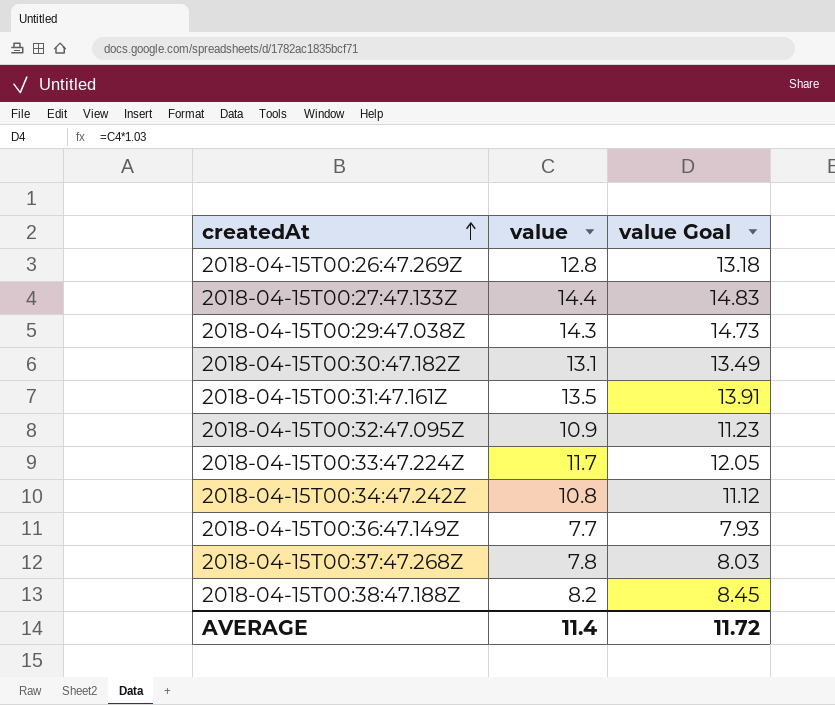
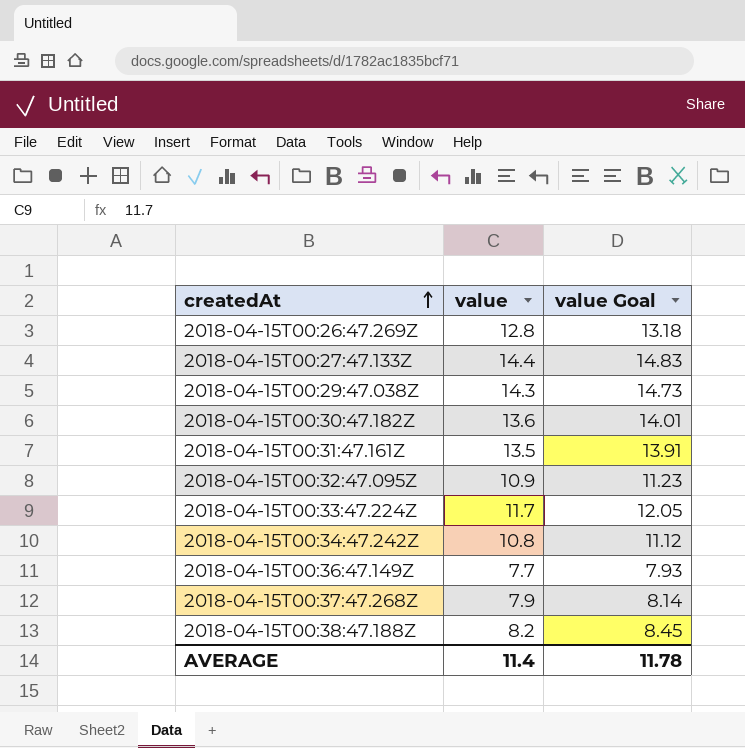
2018-04-15T00:30:47.182Z | value: 13.1 -> 13.6
2018-04-15T00:30:47.182Z | value Goal: 13.49 -> 14.01
2018-04-15T00:37:47.268Z | value: 7.8 -> 7.9
2018-04-15T00:37:47.268Z | value Goal: 8.03 -> 8.14
AVERAGE | value Goal: 11.72 -> 11.78

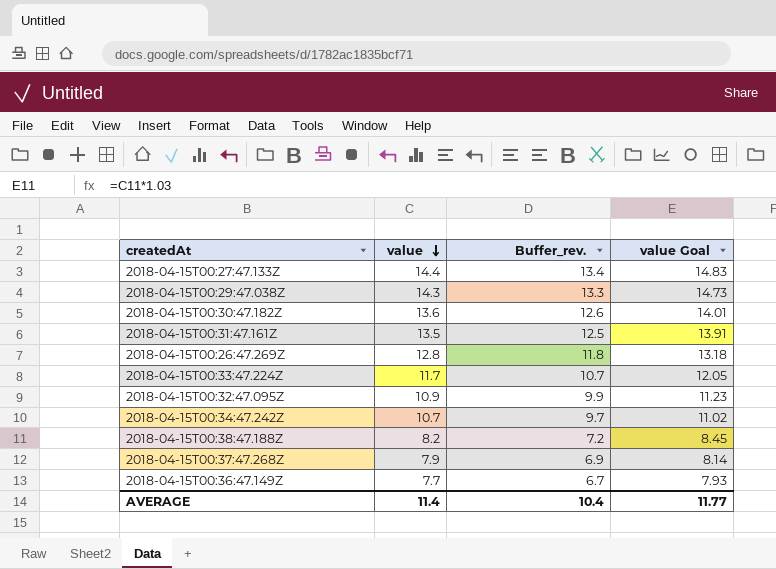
row order: createdAt ascending -> value descending
column Buffer_rev. | formula: none -> [value] - 1
2018-04-15T00:34:47.242Z | value: 10.8 -> 10.7
2018-04-15T00:34:47.242Z | value Goal: 11.12 -> 11.02
AVERAGE | value Goal: 11.78 -> 11.77

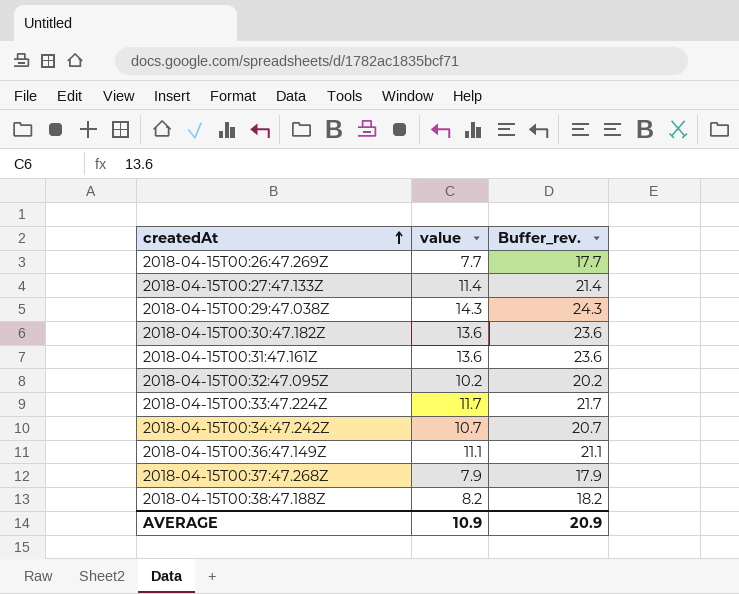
row order: value descending -> createdAt ascending
column value Goal | formula: [value] * 1.03 -> none
column Buffer_rev. | formula: [value] - 1 -> [value] + 10
2018-04-15T00:26:47.269Z | value: 12.8 -> 7.7
2018-04-15T00:27:47.133Z | value: 14.4 -> 11.4
2018-04-15T00:31:47.161Z | value: 13.5 -> 13.6
2018-04-15T00:32:47.095Z | value: 10.9 -> 10.2
2018-04-15T00:36:47.149Z | value: 7.7 -> 11.1
AVERAGE | value: 11.4 -> 10.9
AVERAGE | Buffer_rev.: 10.4 -> 20.9

